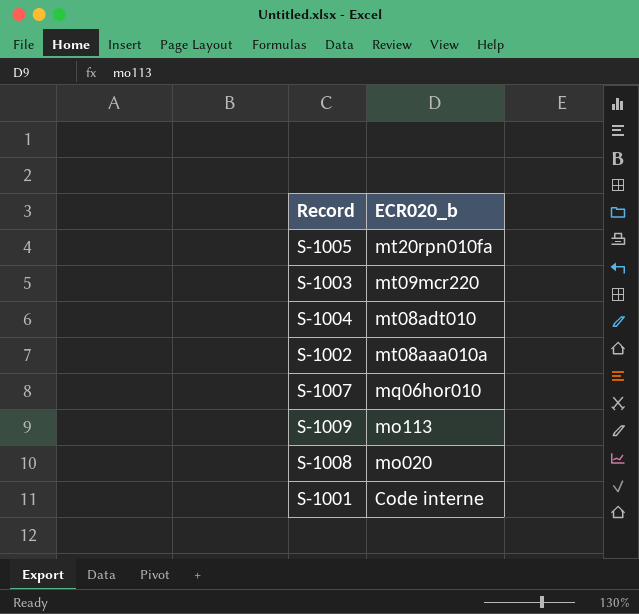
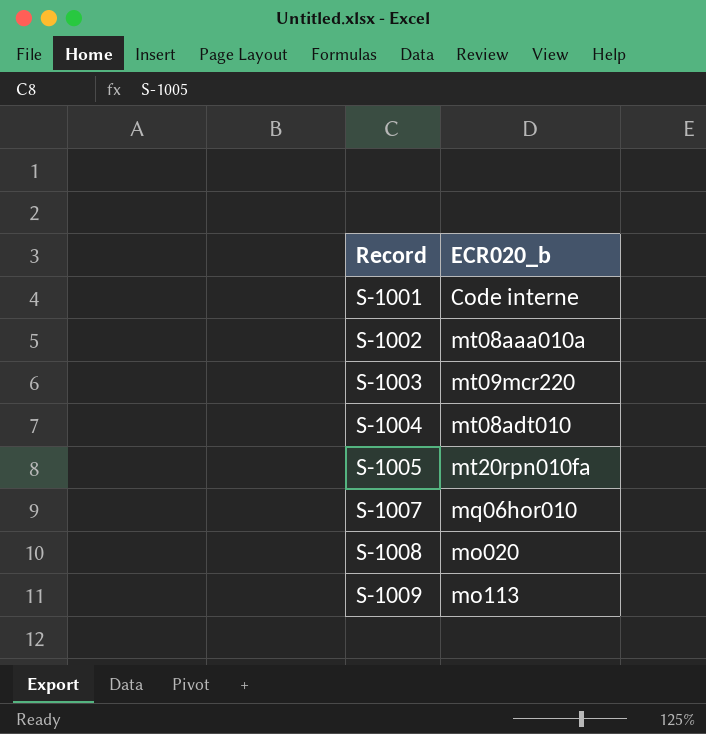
row order: ECR020_b descending -> Record ascending

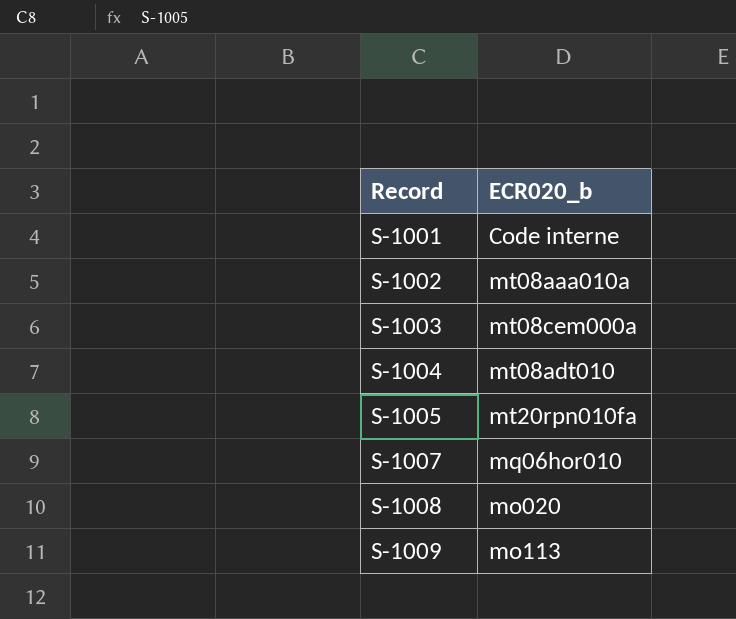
S-1003 | ECR020_b: mt09mcr220 -> mt08cem000a

